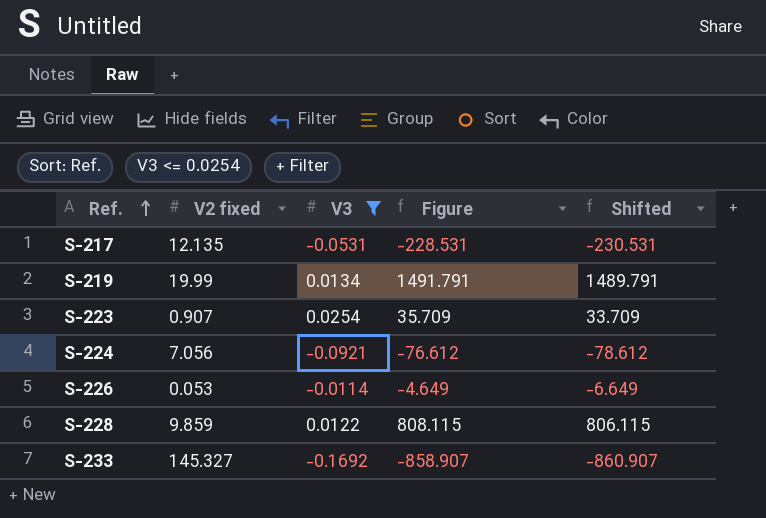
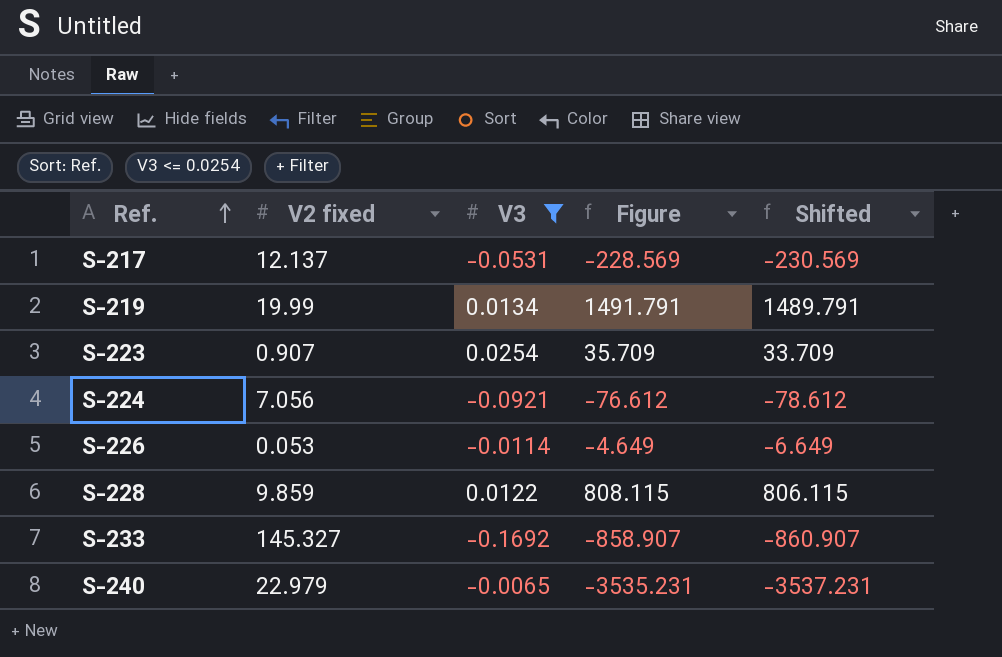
S-217 | V2 fixed: 12.135 -> 12.137
S-217 | Figure: -228.531 -> -228.569
S-217 | Shifted: -230.531 -> -230.569
row S-240: none -> 22.979 | -0.0065 | -3535.231 | -3537.231

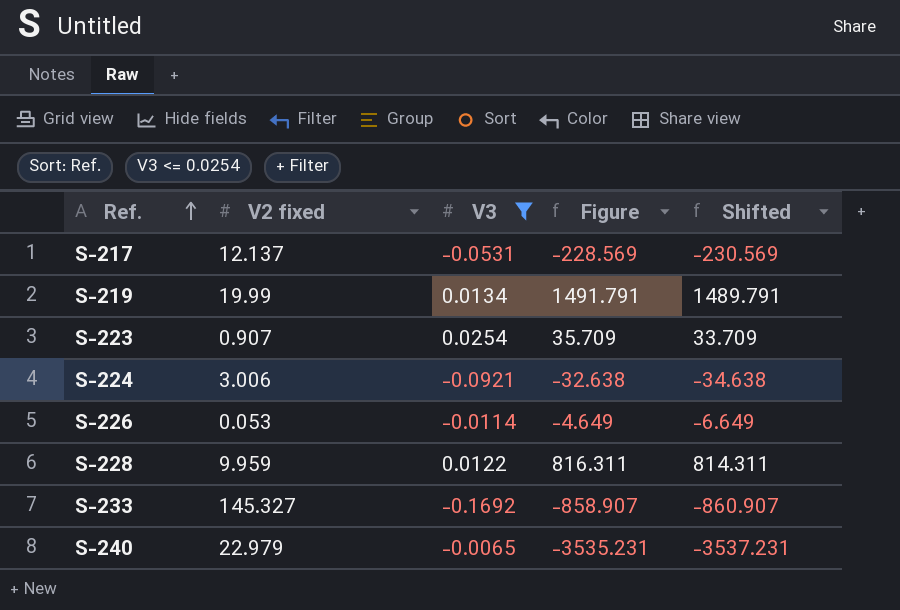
S-224 | V2 fixed: 7.056 -> 3.006
S-224 | Figure: -76.612 -> -32.638
S-224 | Shifted: -78.612 -> -34.638
S-228 | V2 fixed: 9.859 -> 9.959
S-228 | Figure: 808.115 -> 816.311
S-228 | Shifted: 806.115 -> 814.311

